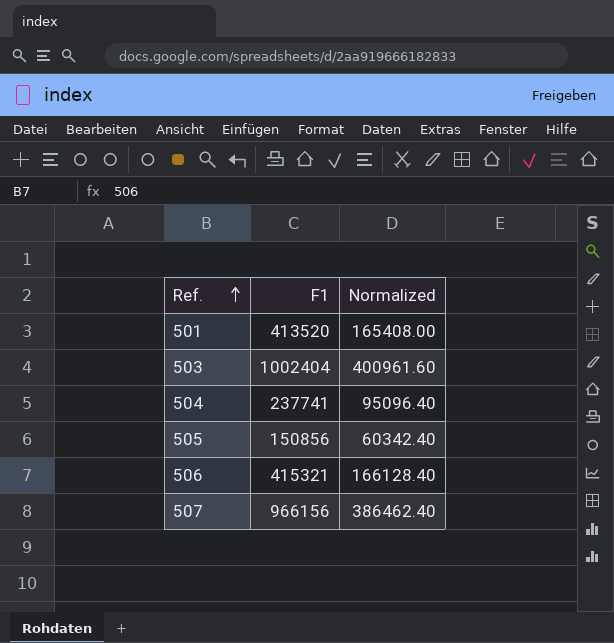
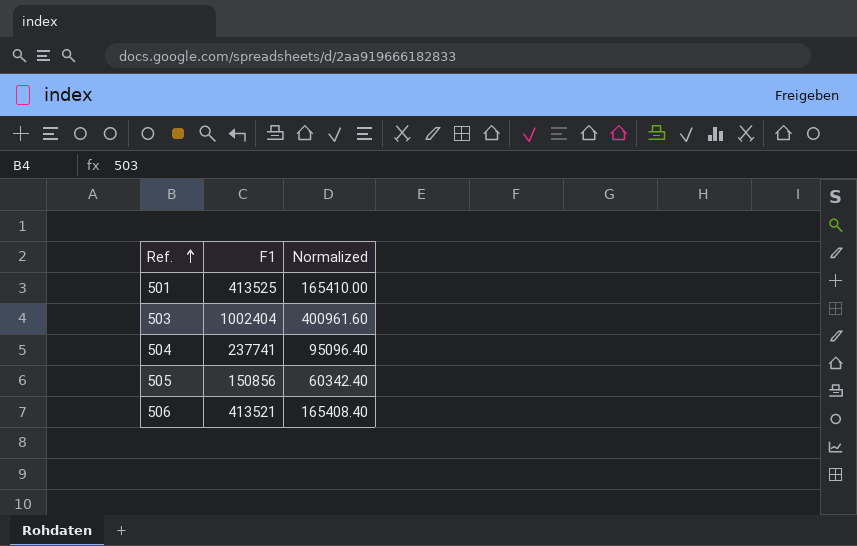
row 507: 966156 | 386462.40 -> none
501 | F1: 413520 -> 413525
501 | Normalized: 165408.00 -> 165410.00
506 | F1: 415321 -> 413521
506 | Normalized: 166128.40 -> 165408.40

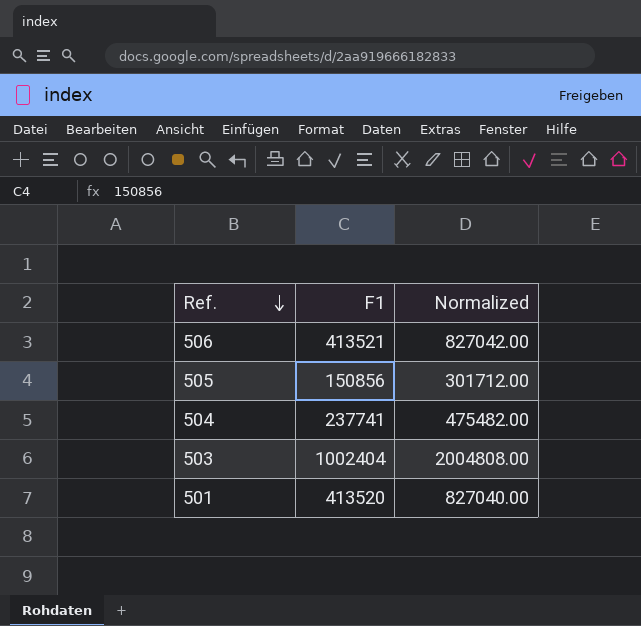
row order: Ref. ascending -> Ref. descending
column Normalized | formula: [F1] * 0.4 -> [F1] * 2
501 | F1: 413525 -> 413520

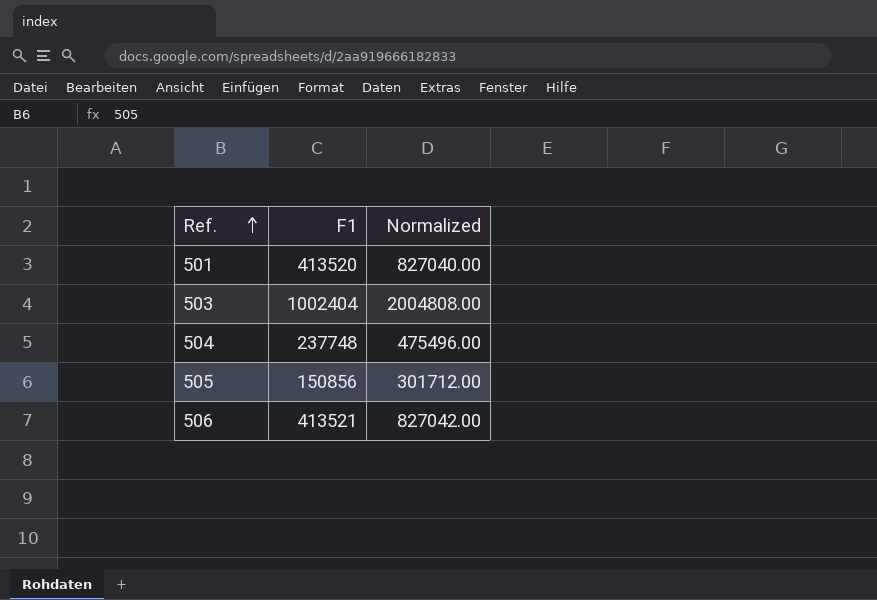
row order: Ref. descending -> Ref. ascending
504 | F1: 237741 -> 237748
504 | Normalized: 475482.00 -> 475496.00

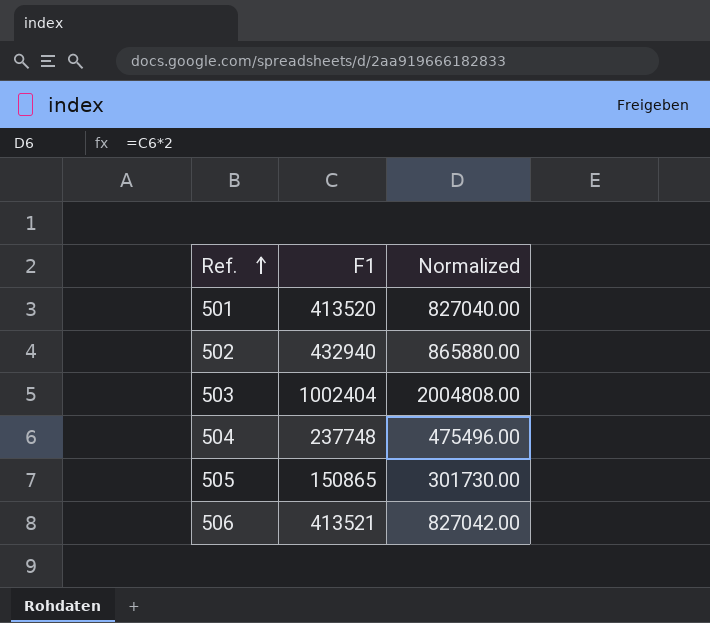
row 502: none -> 432940 | 865880.00
505 | F1: 150856 -> 150865
505 | Normalized: 301712.00 -> 301730.00

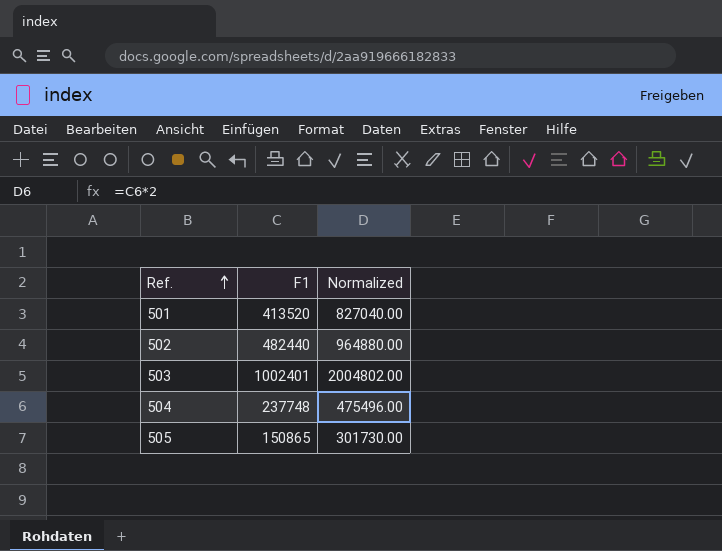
row 506: 413521 | 827042.00 -> none
502 | F1: 432940 -> 482440
502 | Normalized: 865880.00 -> 964880.00
503 | F1: 1002404 -> 1002401
503 | Normalized: 2004808.00 -> 2004802.00

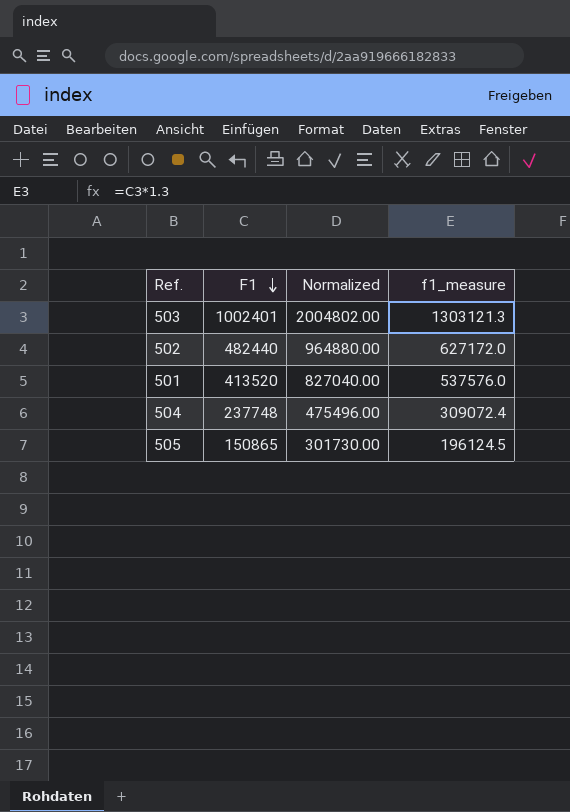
row order: Ref. ascending -> F1 descending
column f1_measure | formula: none -> [F1] * 1.3

